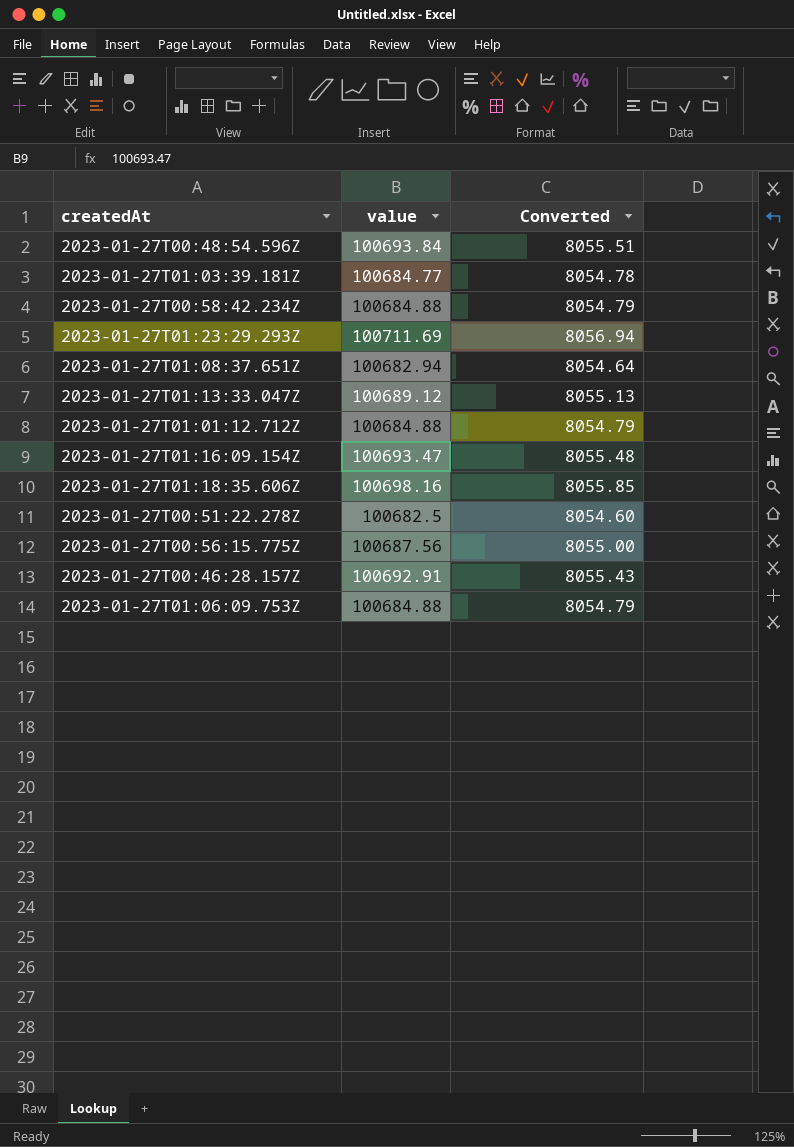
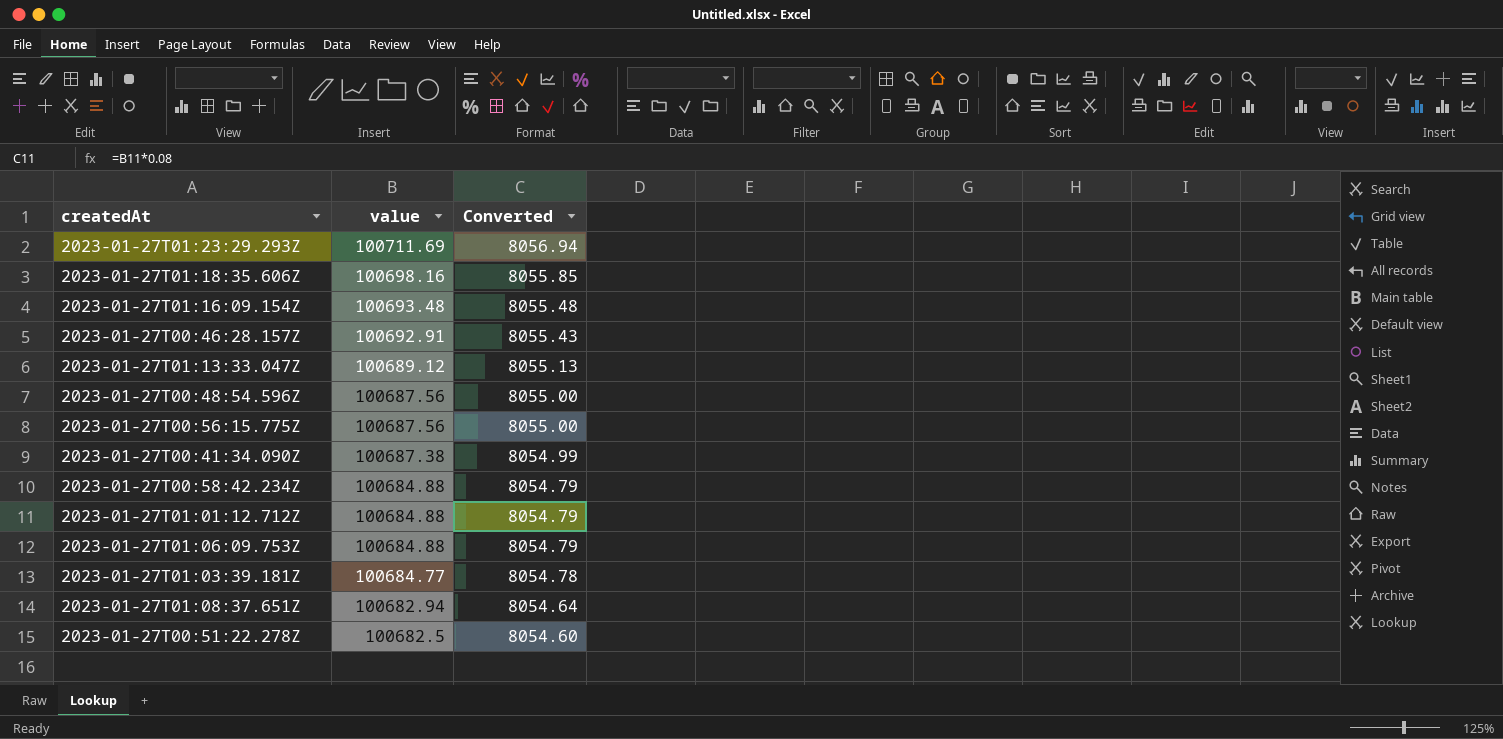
row order: none -> value descending
2023-01-27T01:16:09.154Z | value: 100693.47 -> 100693.48
2023-01-27T00:48:54.596Z | value: 100693.84 -> 100687.56
2023-01-27T00:48:54.596Z | Converted: 8055.51 -> 8055.00
row 2023-01-27T00:41:34.090Z: none -> 100687.38 | 8054.99

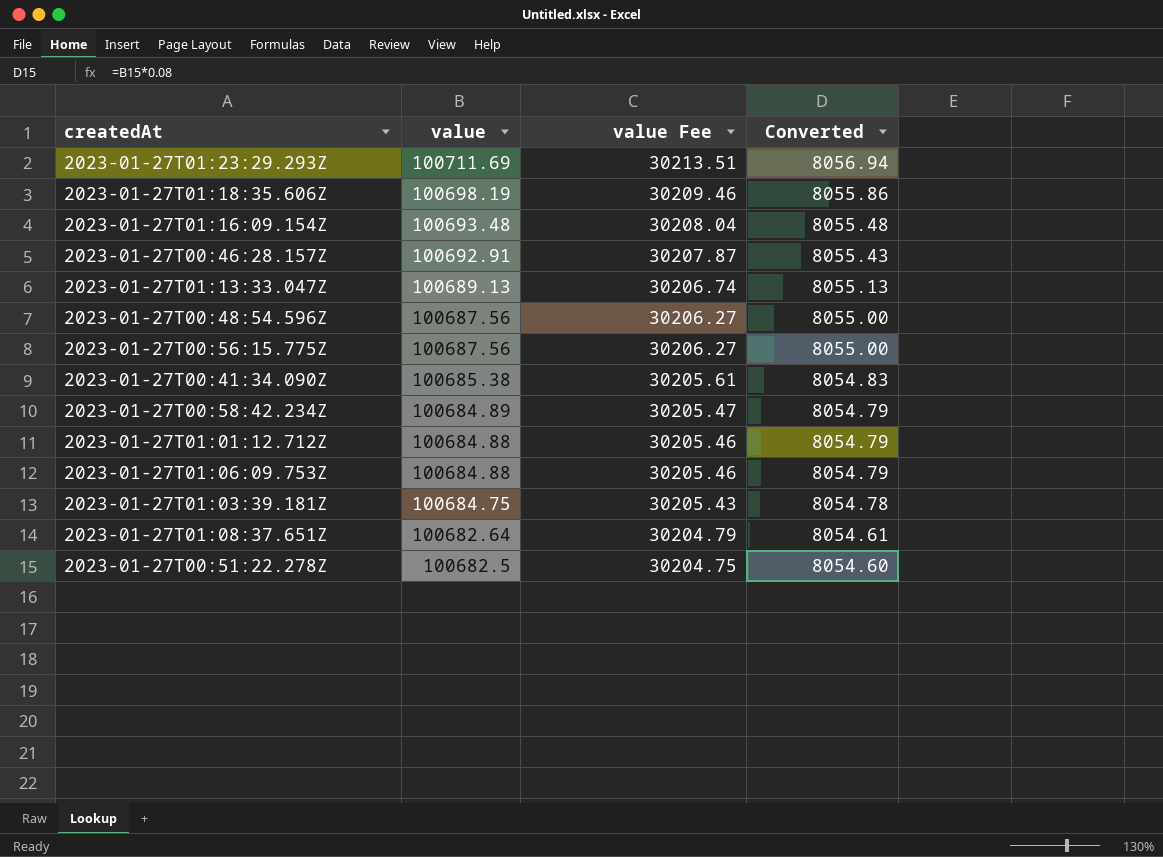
column value Fee | formula: none -> [value] * 0.3
2023-01-27T01:18:35.606Z | value: 100698.16 -> 100698.19
2023-01-27T01:18:35.606Z | Converted: 8055.85 -> 8055.86
2023-01-27T01:13:33.047Z | value: 100689.12 -> 100689.13
2023-01-27T00:41:34.090Z | value: 100687.38 -> 100685.38
2023-01-27T00:41:34.090Z | Converted: 8054.99 -> 8054.83
2023-01-27T00:58:42.234Z | value: 100684.88 -> 100684.89
2023-01-27T01:03:39.181Z | value: 100684.77 -> 100684.75
2023-01-27T01:08:37.651Z | value: 100682.94 -> 100682.64
2023-01-27T01:08:37.651Z | Converted: 8054.64 -> 8054.61

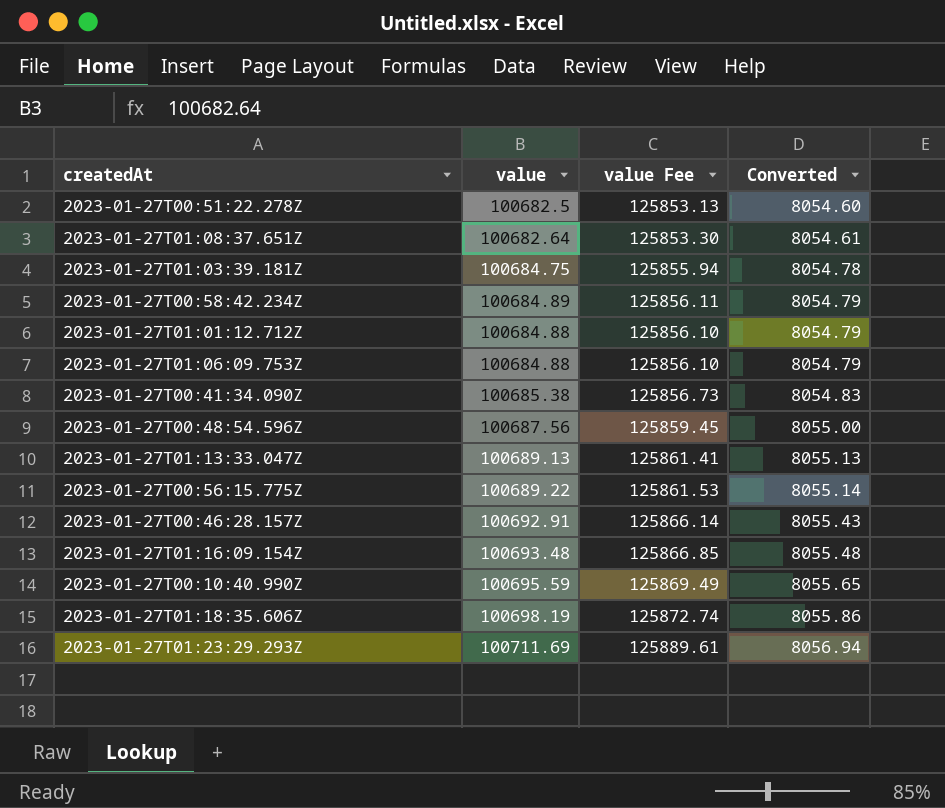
row order: value descending -> Converted ascending
column value Fee | formula: [value] * 0.3 -> [value] * 1.25
2023-01-27T00:56:15.775Z | value: 100687.56 -> 100689.22
2023-01-27T00:56:15.775Z | Converted: 8055.00 -> 8055.14
row 2023-01-27T00:10:40.990Z: none -> 100695.59 | 125869.49 | 8055.65

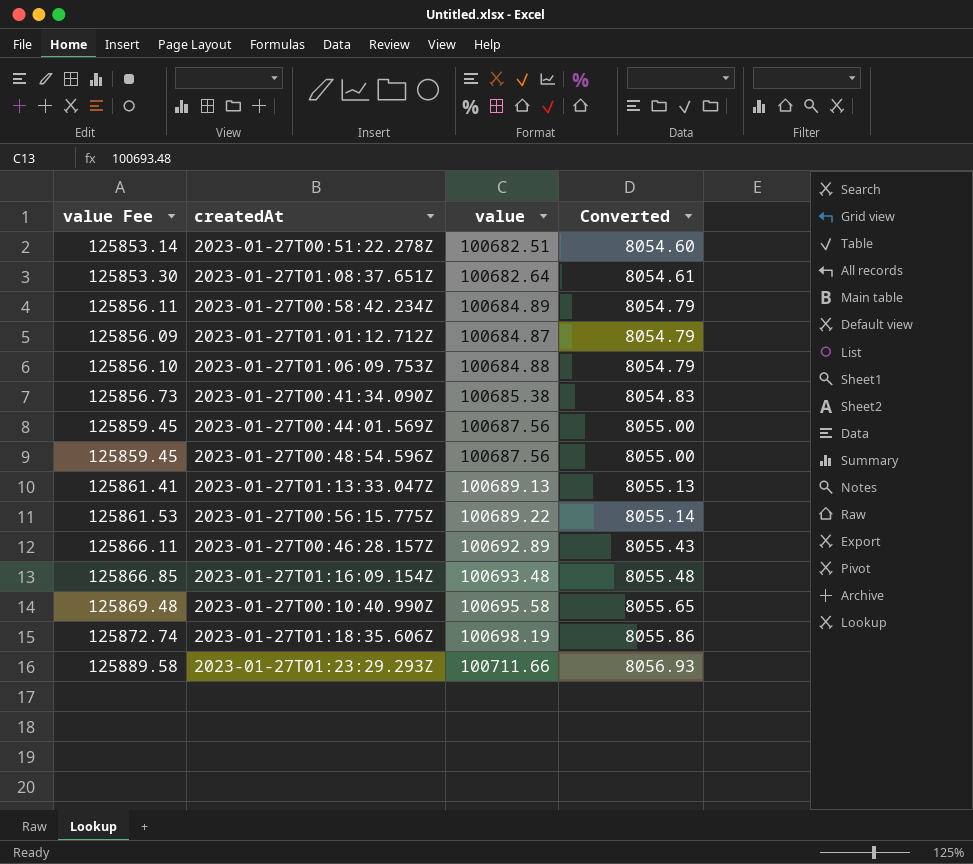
column value Fee | position: 3 -> 1
row 2023-01-27T01:03:39.181Z: 100684.75 | 125855.94 | 8054.78 -> none
2023-01-27T00:51:22.278Z | value Fee: 125853.13 -> 125853.14
2023-01-27T00:51:22.278Z | value: 100682.5 -> 100682.51
2023-01-27T01:01:12.712Z | value Fee: 125856.10 -> 125856.09
2023-01-27T01:01:12.712Z | value: 100684.88 -> 100684.87
row 2023-01-27T00:44:01.569Z: none -> 125859.45 | 100687.56 | 8055.00
2023-01-27T00:46:28.157Z | value Fee: 125866.14 -> 125866.11
2023-01-27T00:46:28.157Z | value: 100692.91 -> 100692.89
2023-01-27T00:10:40.990Z | value Fee: 125869.49 -> 125869.48
2023-01-27T00:10:40.990Z | value: 100695.59 -> 100695.58
2023-01-27T01:23:29.293Z | value Fee: 125889.61 -> 125889.58
2023-01-27T01:23:29.293Z | value: 100711.69 -> 100711.66
2023-01-27T01:23:29.293Z | Converted: 8056.94 -> 8056.93

